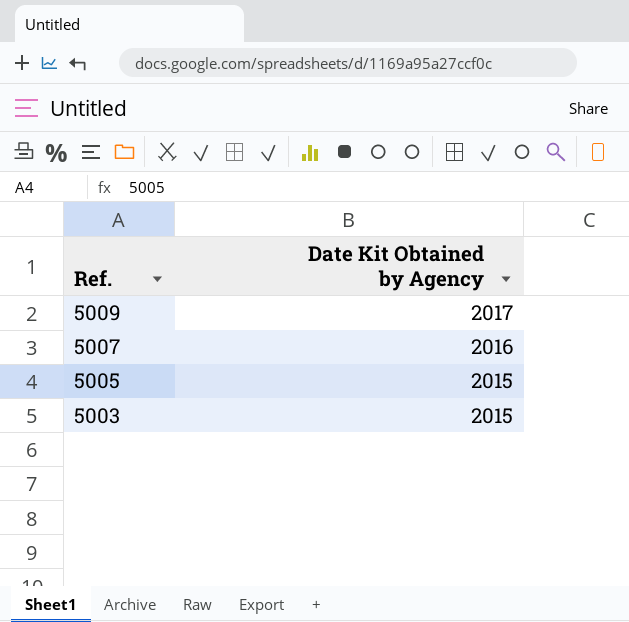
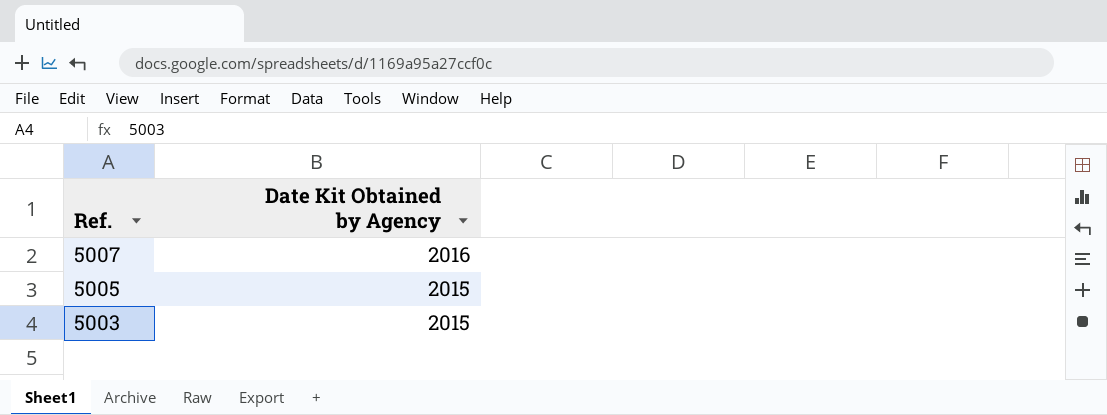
row 5009: 2017 -> none

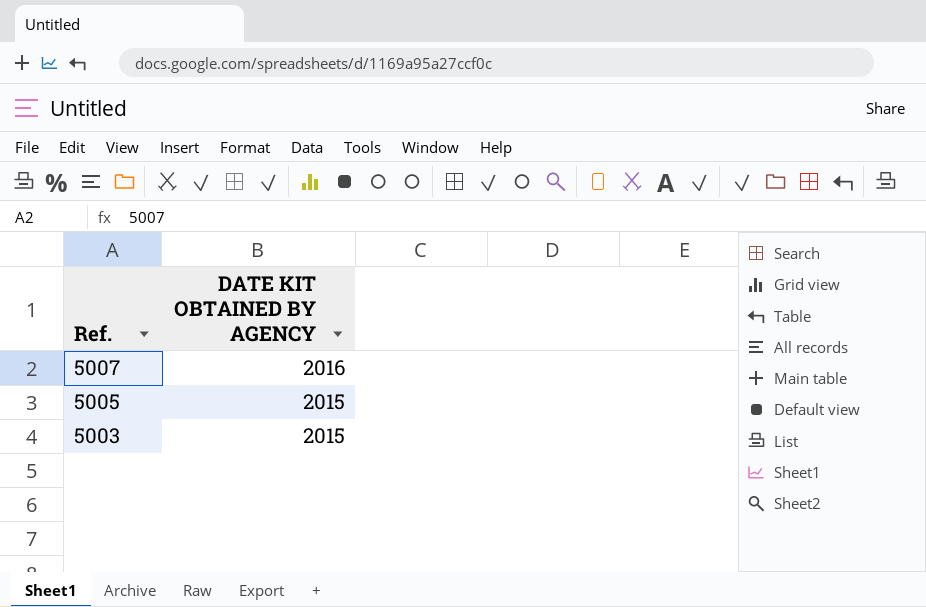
column name: Date Kit Obtained by Agency -> DATE KIT OBTAINED BY AGENCY

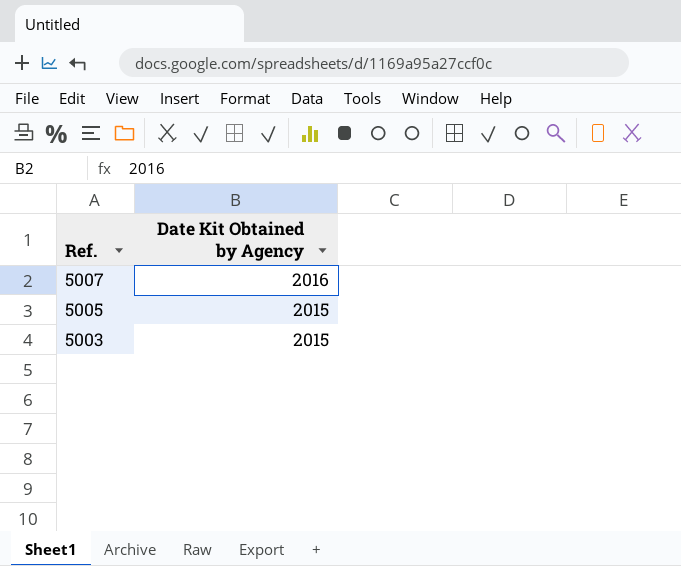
column name: DATE KIT OBTAINED BY AGENCY -> Date Kit Obtained by Agency

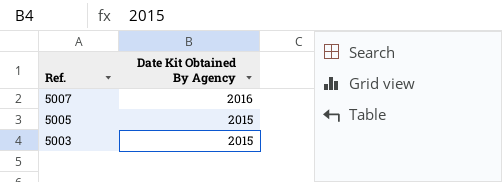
column name: Date Kit Obtained by Agency -> Date Kit Obtained By Agency

